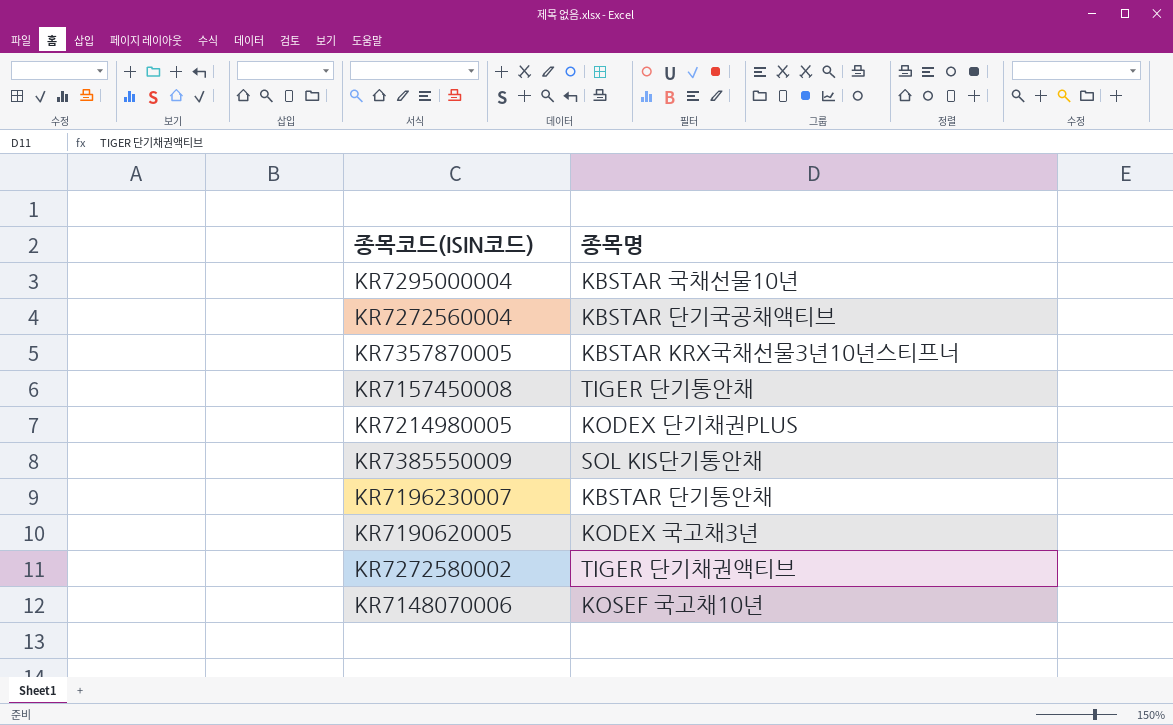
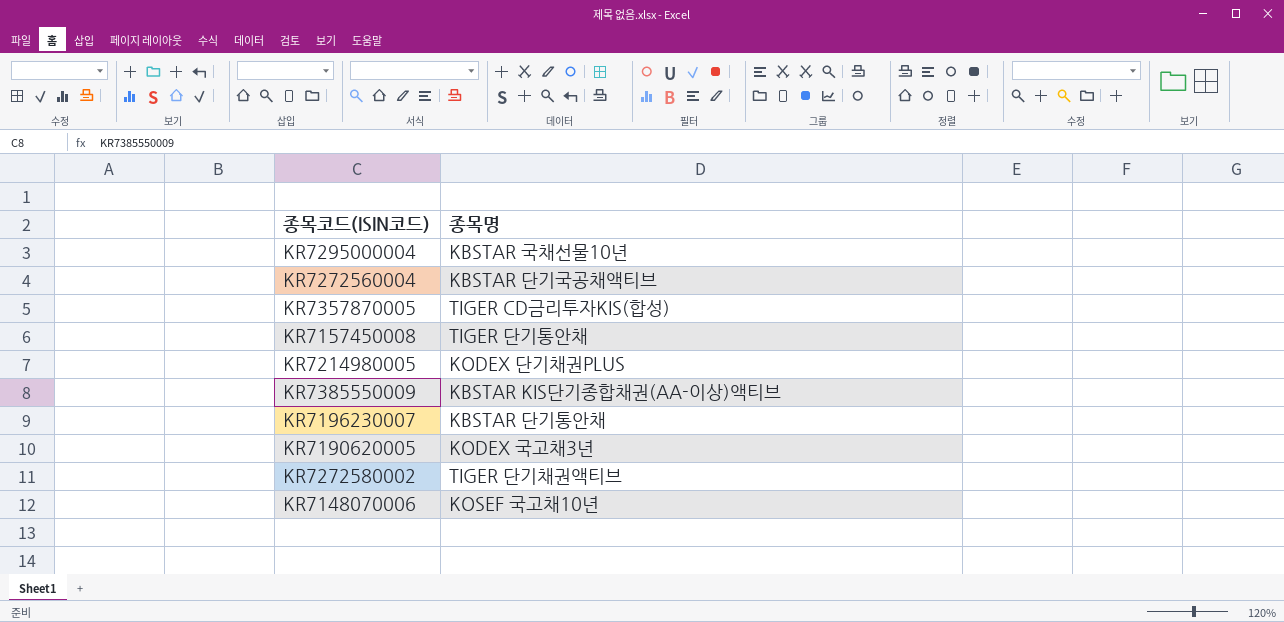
KR7357870005 | 종목명: KBSTAR KRX국채선물3년10년스티프너 -> TIGER CD금리투자KIS(합성)
KR7385550009 | 종목명: SOL KIS단기통안채 -> KBSTAR KIS단기종합채권(AA-이상)액티브

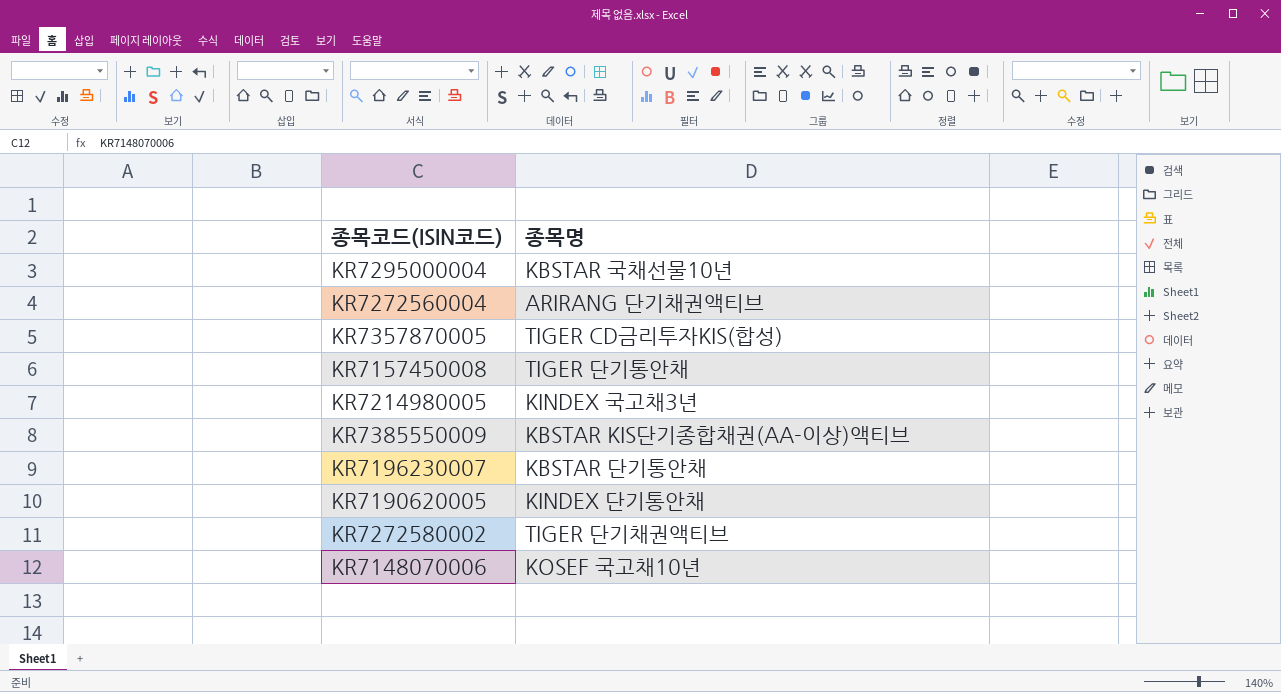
KR7272560004 | 종목명: KBSTAR 단기국공채액티브 -> ARIRANG 단기채권액티브
KR7214980005 | 종목명: KODEX 단기채권PLUS -> KINDEX 국고채3년
KR7190620005 | 종목명: KODEX 국고채3년 -> KINDEX 단기통안채

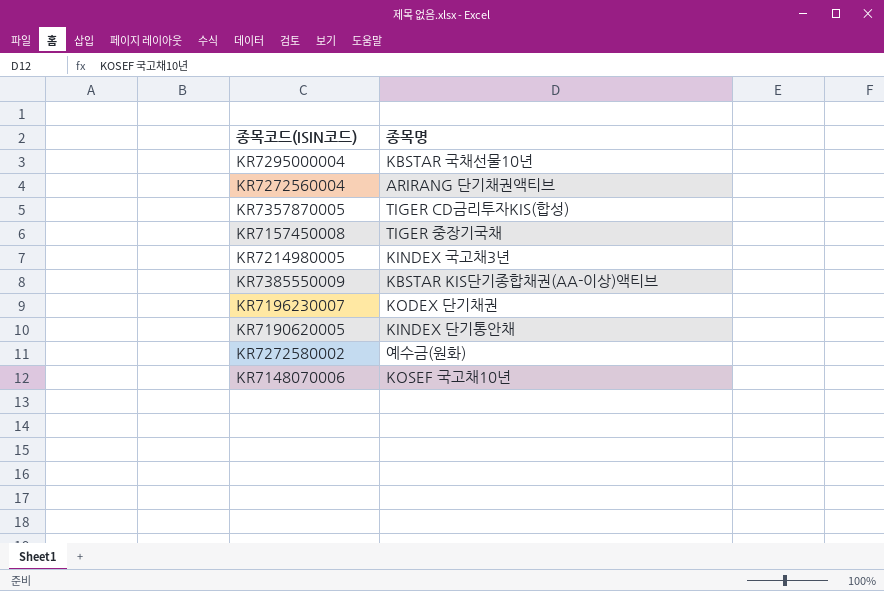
KR7157450008 | 종목명: TIGER 단기통안채 -> TIGER 중장기국채
KR7196230007 | 종목명: KBSTAR 단기통안채 -> KODEX 단기채권
KR7272580002 | 종목명: TIGER 단기채권액티브 -> 예수금(원화)

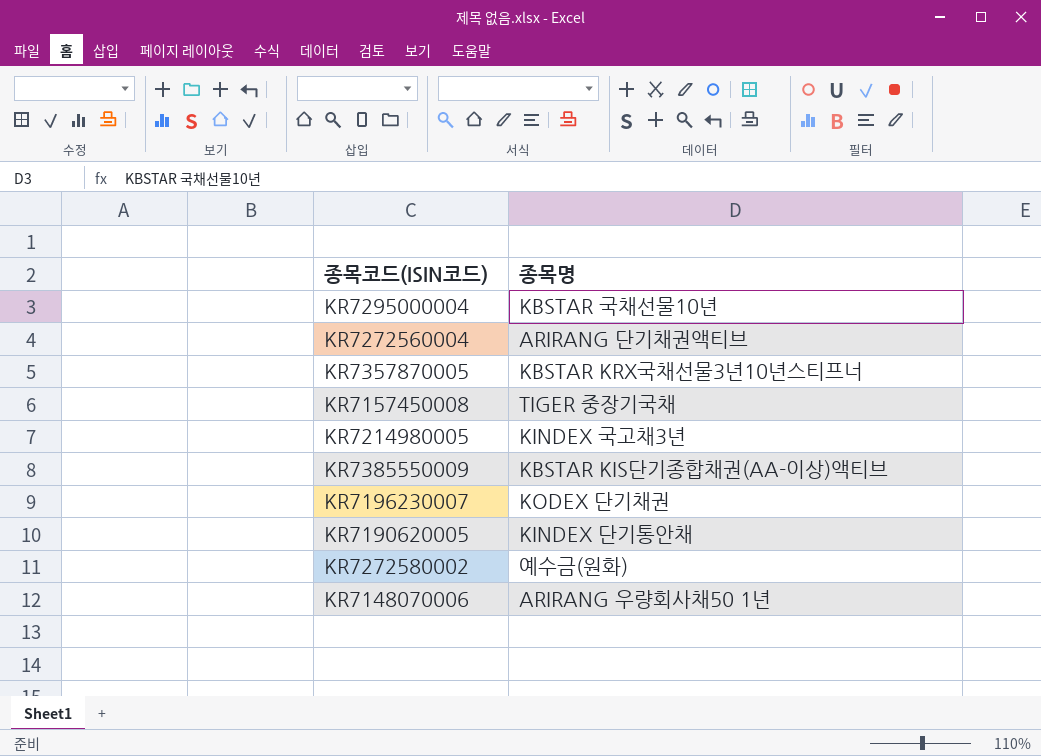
KR7357870005 | 종목명: TIGER CD금리투자KIS(합성) -> KBSTAR KRX국채선물3년10년스티프너
KR7148070006 | 종목명: KOSEF 국고채10년 -> ARIRANG 우량회사채50 1년

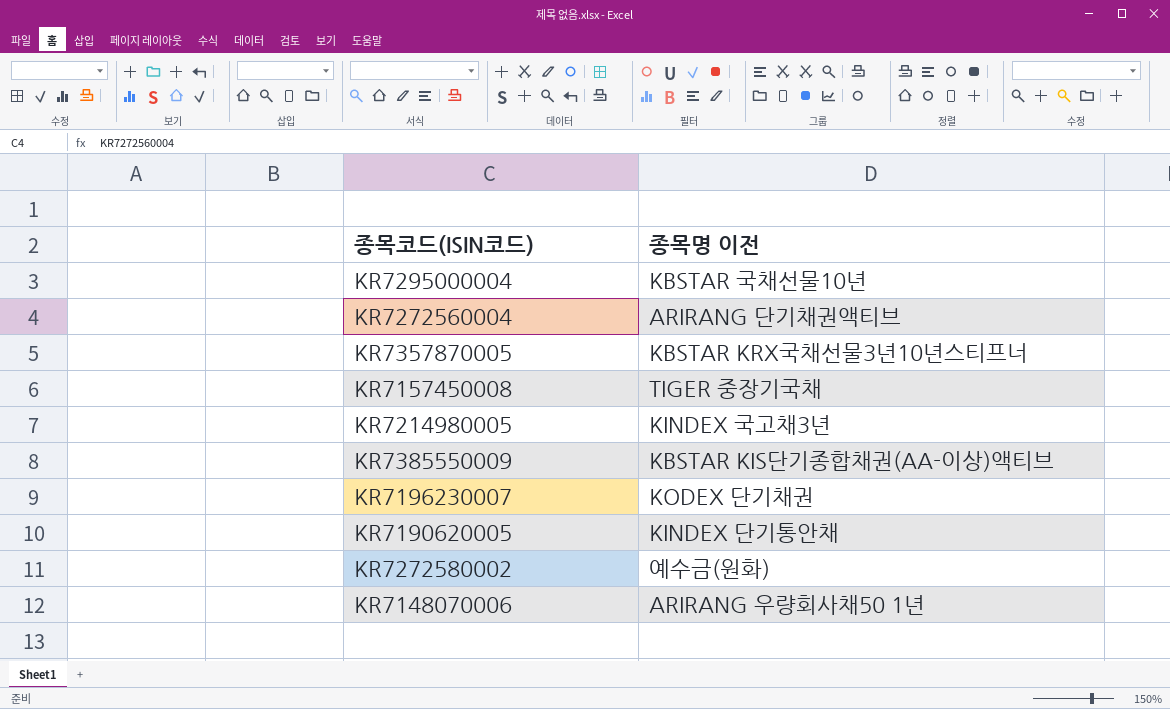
column name: 종목명 -> 종목명 이전

